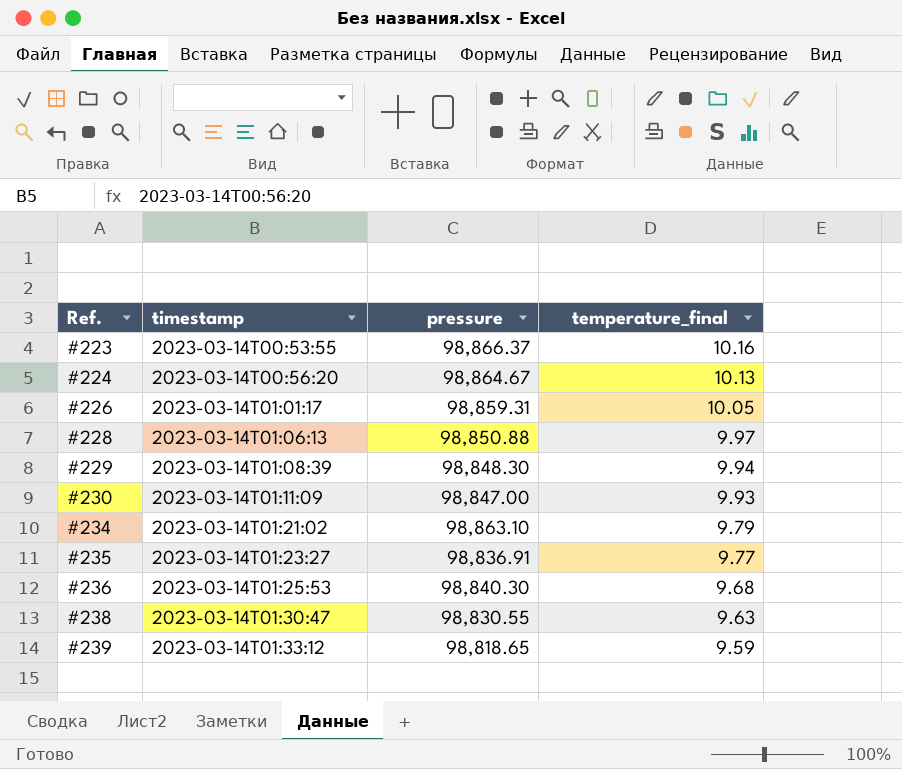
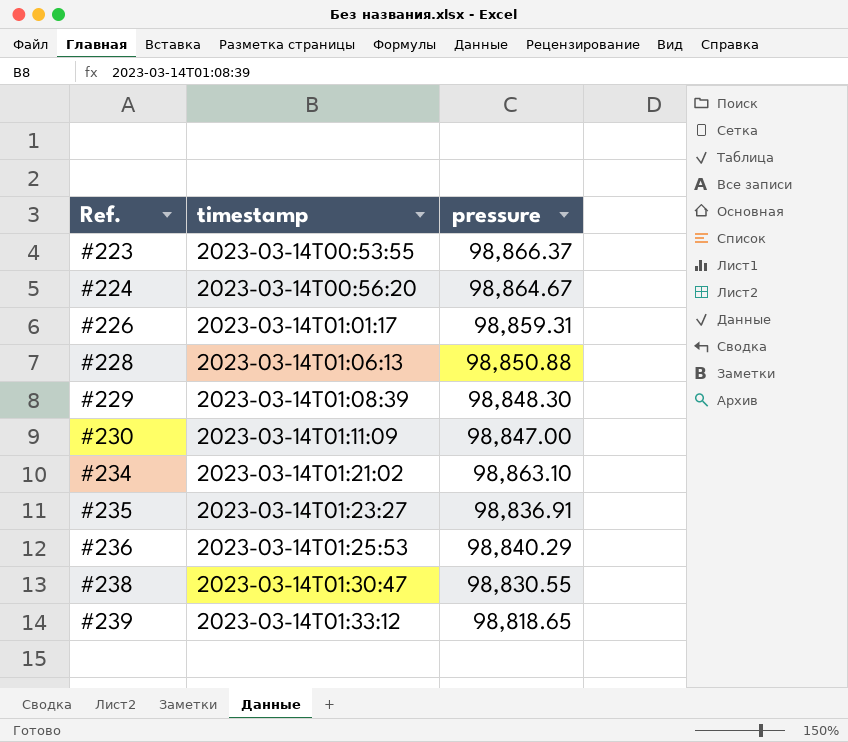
column temperature_final | position: 4 -> none
#236 | pressure: 98,840.30 -> 98,840.29

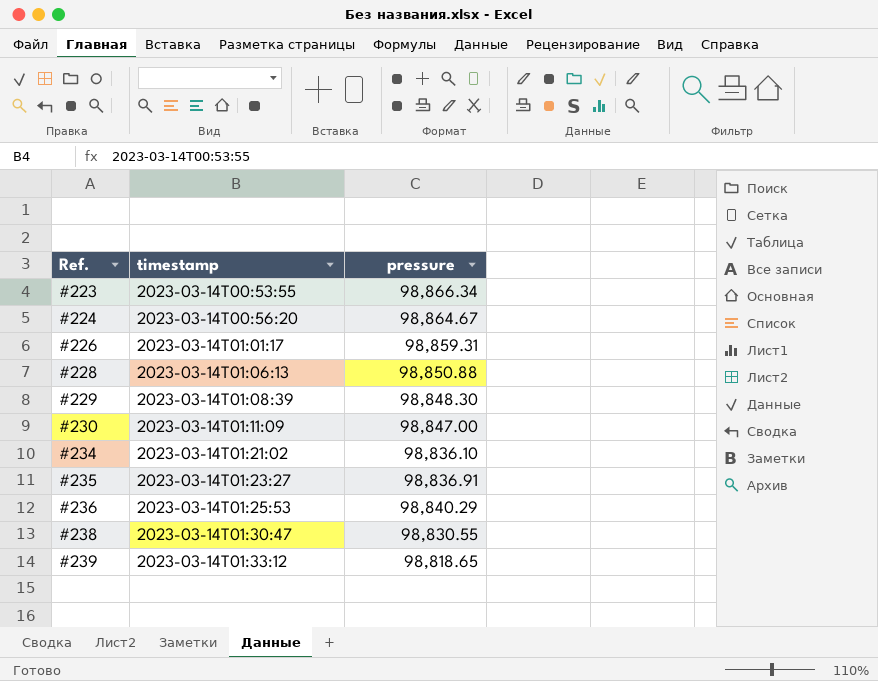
#223 | pressure: 98,866.37 -> 98,866.34
#234 | pressure: 98,863.10 -> 98,836.10

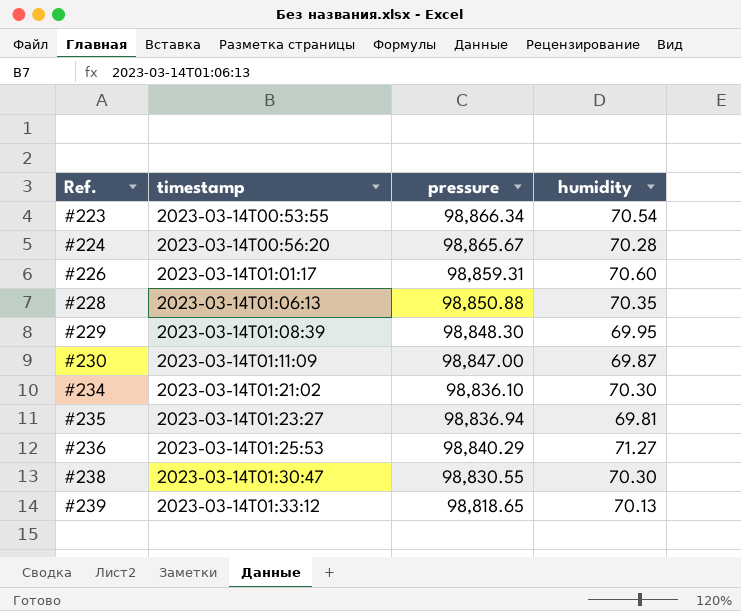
column humidity | position: none -> 4
#224 | pressure: 98,864.67 -> 98,865.67
#235 | pressure: 98,836.91 -> 98,836.94

